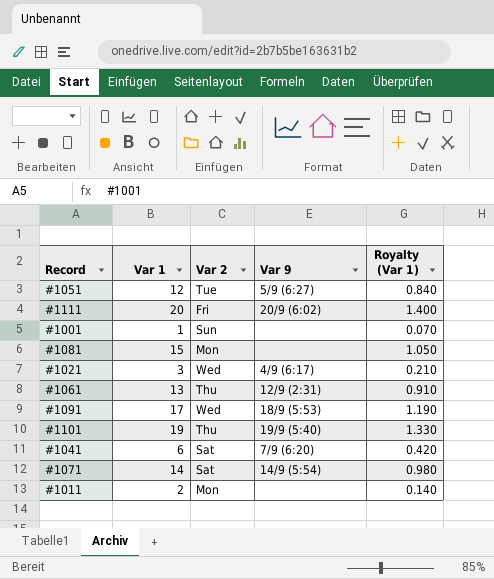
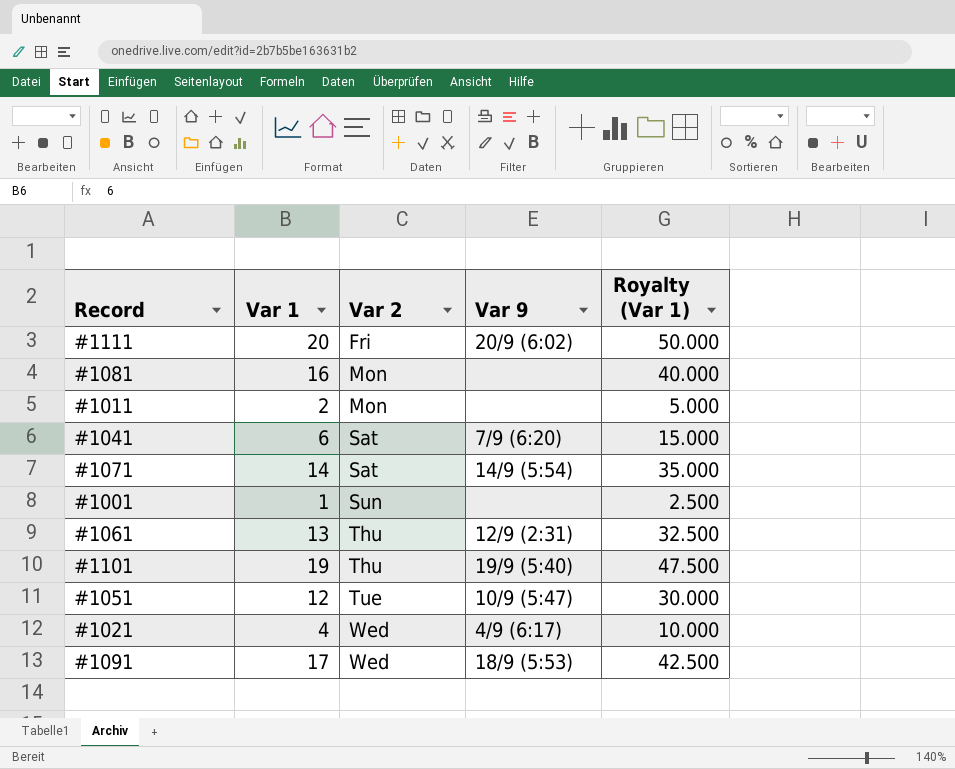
row order: none -> Var 2 ascending
column Royalty (Var 1) | formula: [Var 1] * 0.07 -> [Var 1] * 2.5
#1081 | Var 1: 15 -> 16
#1051 | Var 9: 5/9 (6:27) -> 10/9 (5:47)
#1021 | Var 1: 3 -> 4

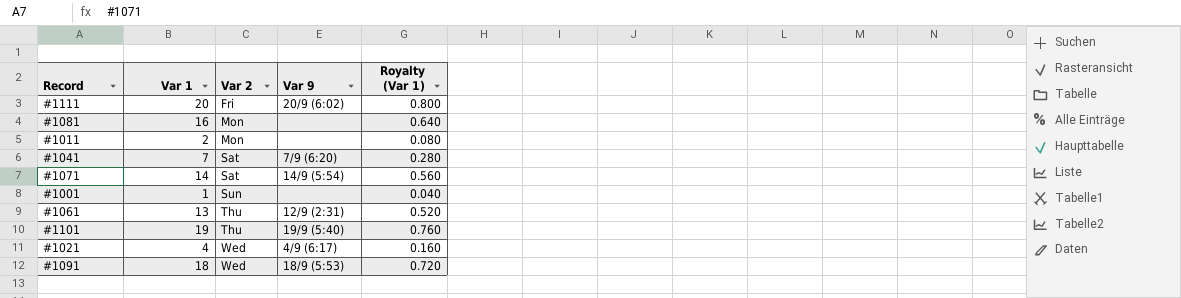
column Royalty (Var 1) | formula: [Var 1] * 2.5 -> [Var 1] * 0.04
row #1051: 12 | Tue | 10/9 (5:47) | 30.000 -> none
#1041 | Var 1: 6 -> 7
#1091 | Var 1: 17 -> 18

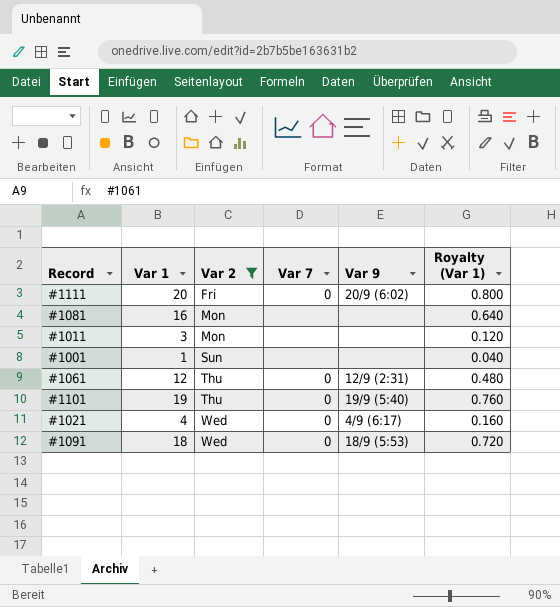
filter: none -> Var 2 != Sat
column Var 7 | position: none -> 4
#1011 | Var 1: 2 -> 3
#1011 | Royalty (Var 1): 0.080 -> 0.120
#1061 | Var 1: 13 -> 12
#1061 | Royalty (Var 1): 0.520 -> 0.480

